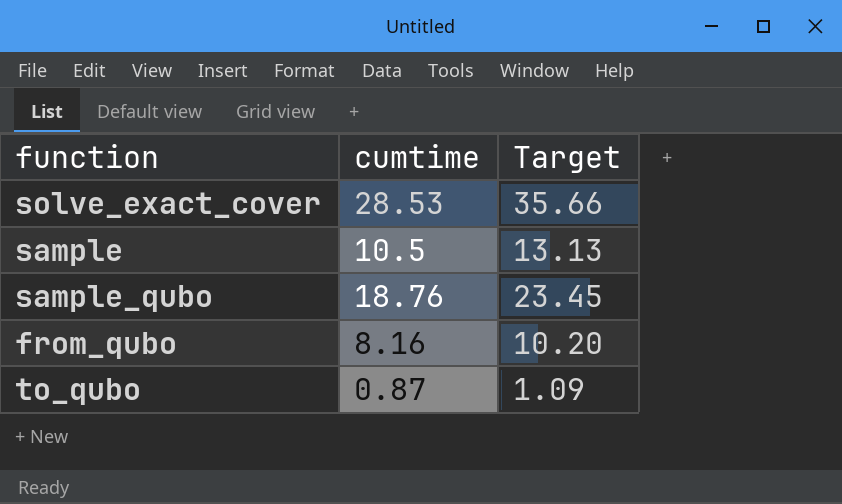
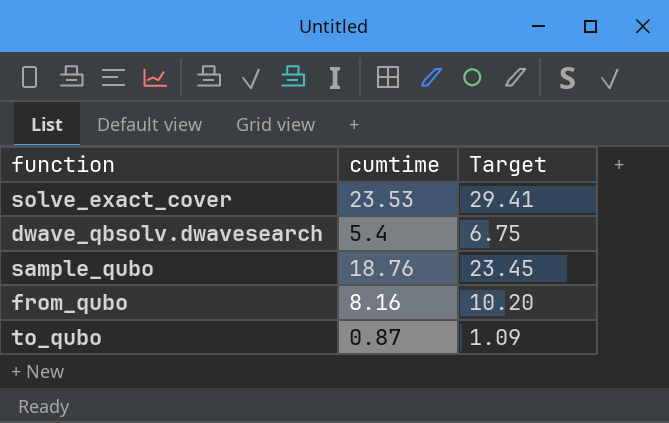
row sample: 10.5 | 13.13 -> none
solve_exact_cover | cumtime: 28.53 -> 23.53
solve_exact_cover | Target: 35.66 -> 29.41
row dwave_qbsolv.dwavesearch: none -> 5.4 | 6.75

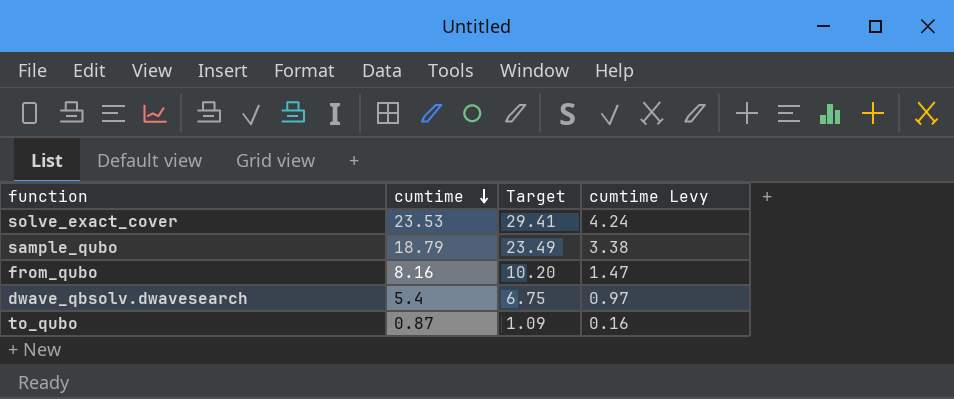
row order: none -> cumtime descending
column cumtime Levy | formula: none -> [cumtime] * 0.18
sample_qubo | cumtime: 18.76 -> 18.79
sample_qubo | Target: 23.45 -> 23.49

